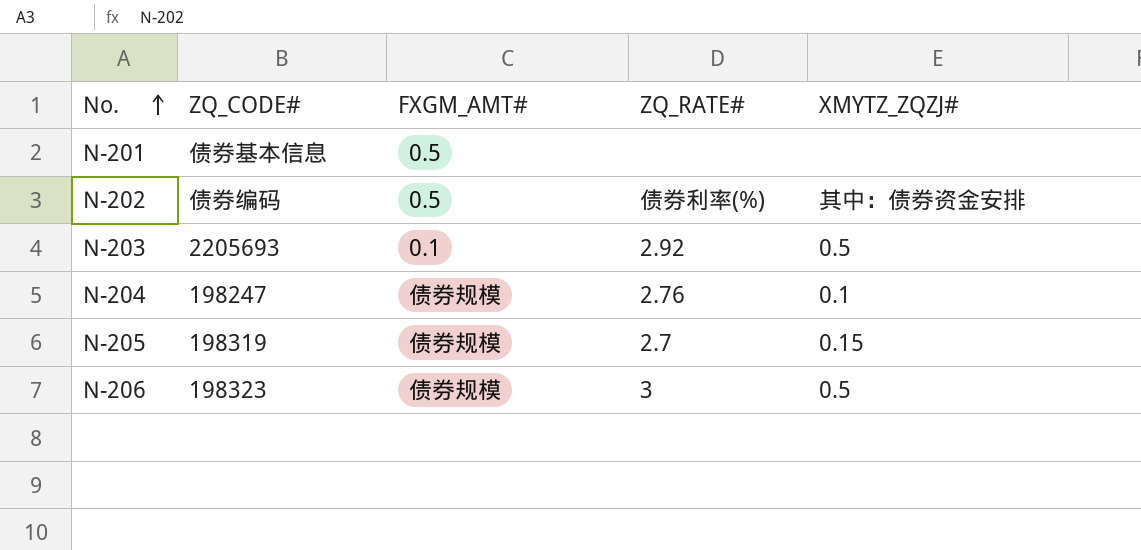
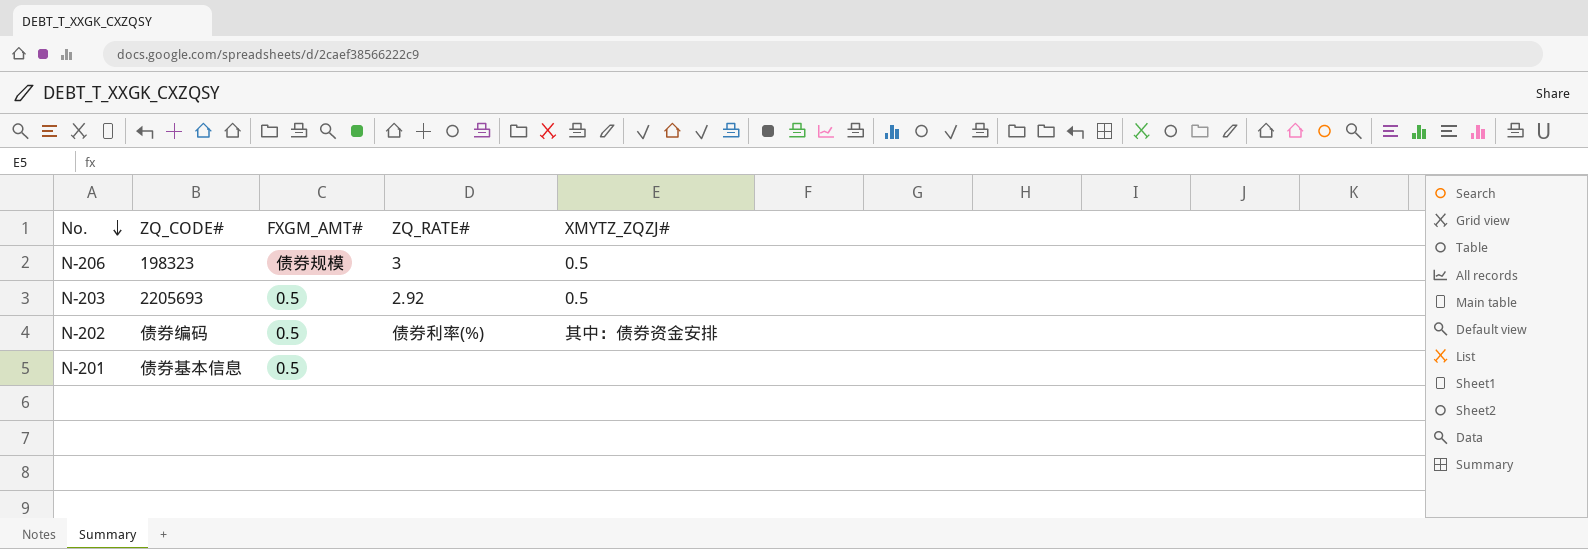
row order: No. ascending -> No. descending
row N-204: 198247 | 债券规模 | 2.76 | 0.1 -> none
row N-205: 198319 | 债券规模 | 2.7 | 0.15 -> none
N-203 | FXGM_AMT#: 0.1 -> 0.5

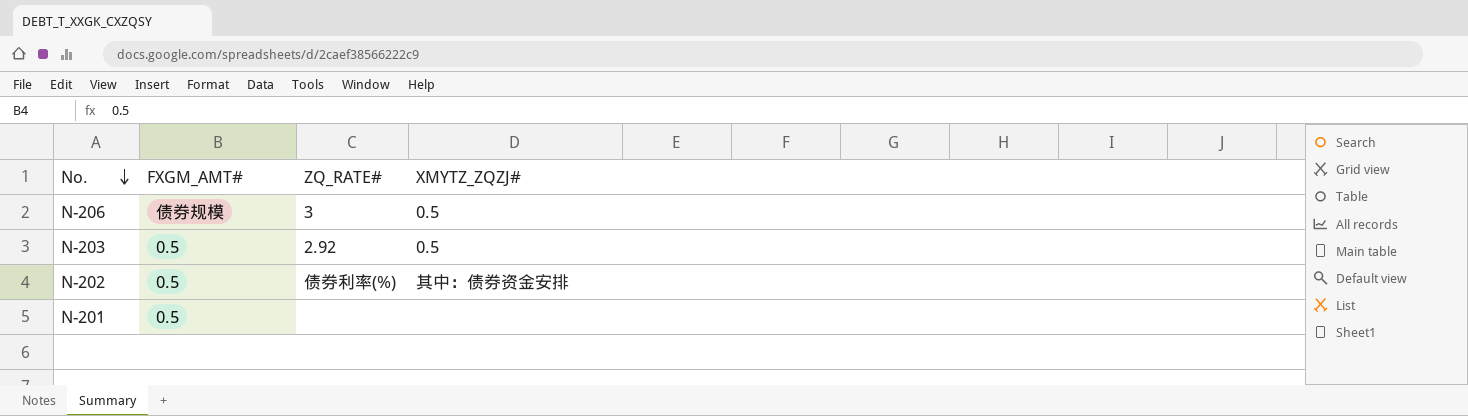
column ZQ_CODE# | position: 2 -> none

